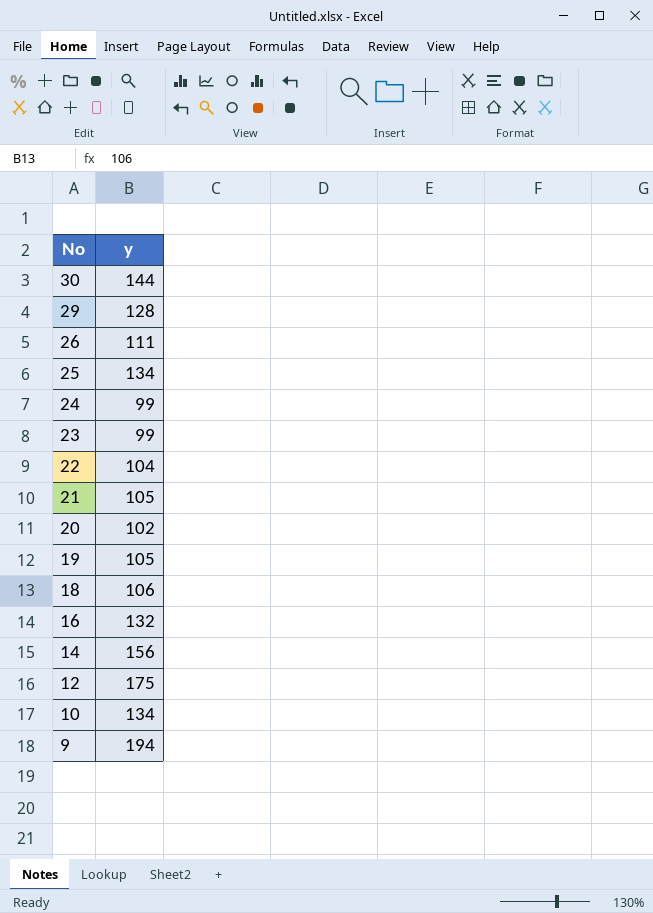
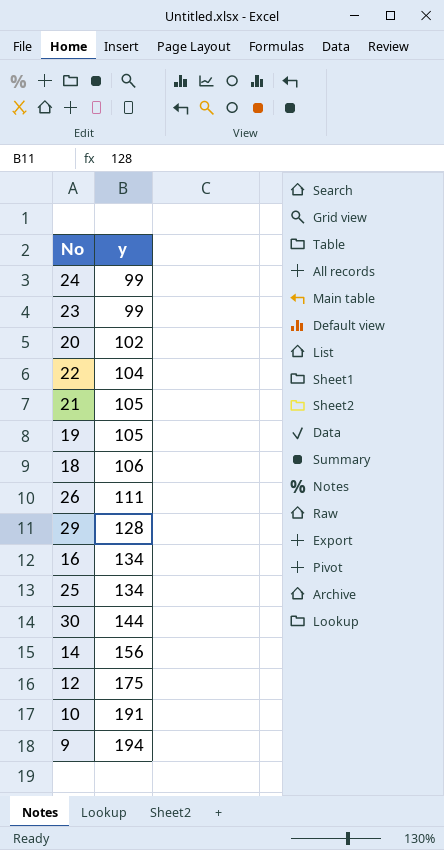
row order: No descending -> y ascending
16 | y: 132 -> 134
10 | y: 134 -> 191

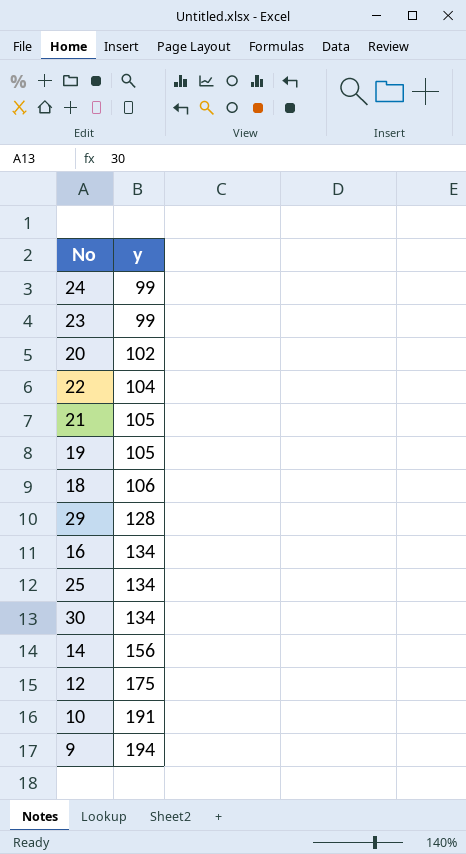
row 26: 111 -> none
30 | y: 144 -> 134

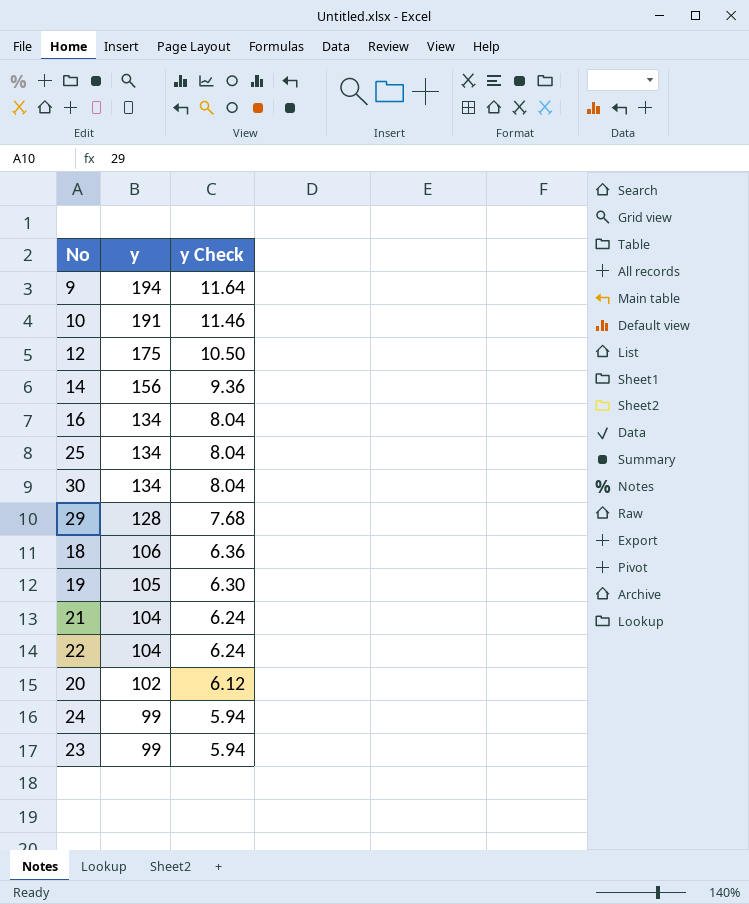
row order: y ascending -> y descending
column y Check | formula: none -> [y] * 0.06
21 | y: 105 -> 104

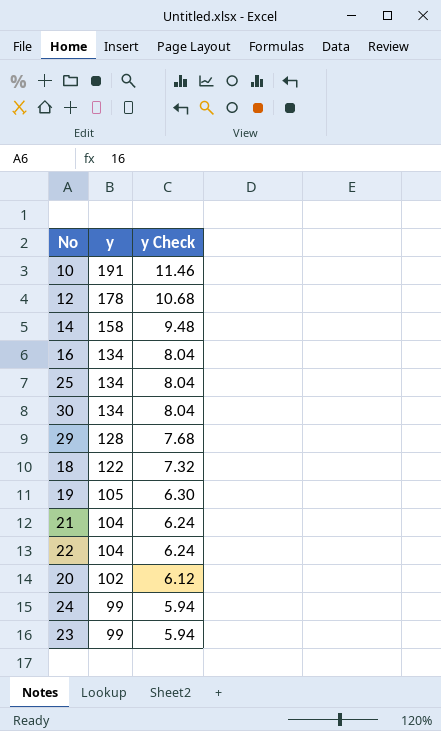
row 9: 194 | 11.64 -> none
12 | y: 175 -> 178
12 | y Check: 10.50 -> 10.68
14 | y: 156 -> 158
14 | y Check: 9.36 -> 9.48
18 | y: 106 -> 122
18 | y Check: 6.36 -> 7.32

